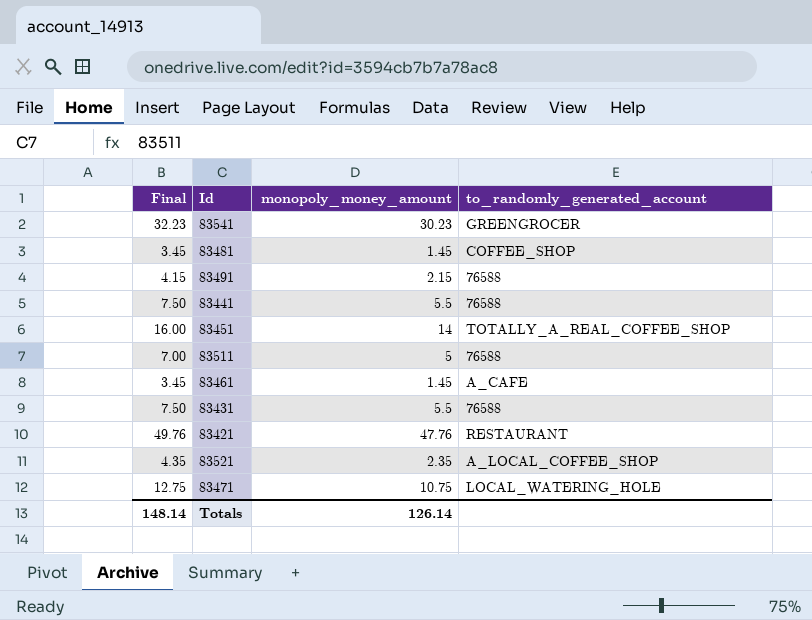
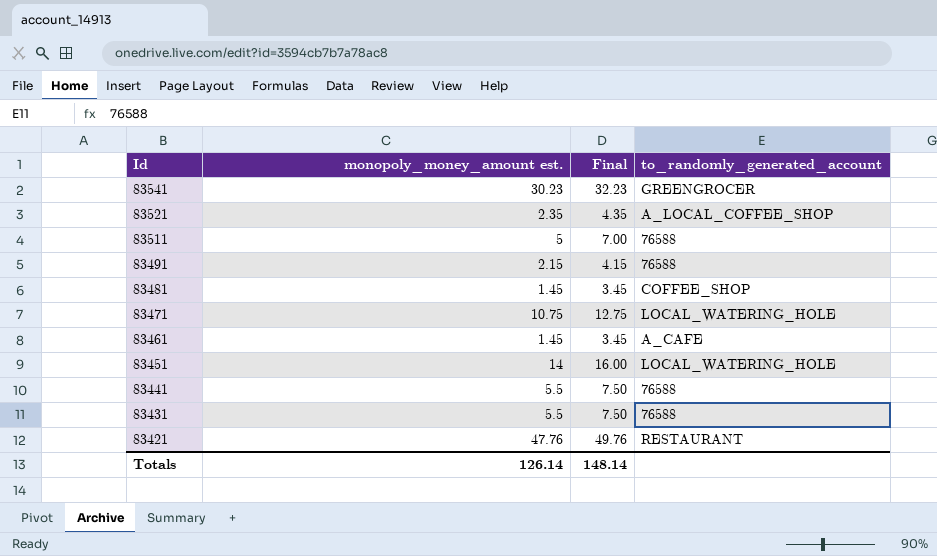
row order: none -> Id descending
column name: monopoly_money_amount -> monopoly_money_amount est.
column Final | position: 1 -> 3
83451 | to_randomly_generated_account: TOTALLY_A_REAL_COFFEE_SHOP -> LOCAL_WATERING_HOLE

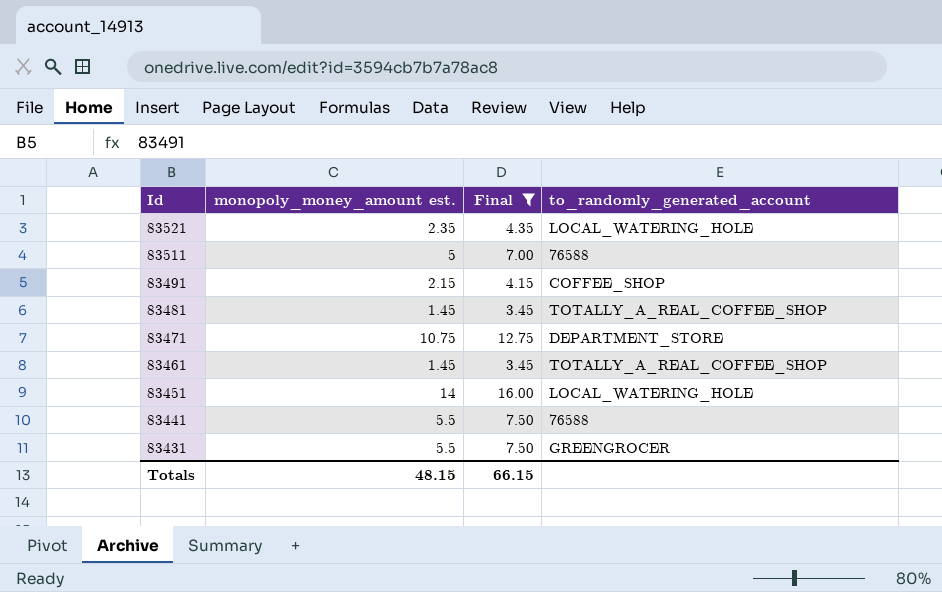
filter: none -> Final <= 16.00
83521 | to_randomly_generated_account: A_LOCAL_COFFEE_SHOP -> LOCAL_WATERING_HOLE
83491 | to_randomly_generated_account: 76588 -> COFFEE_SHOP
83481 | to_randomly_generated_account: COFFEE_SHOP -> TOTALLY_A_REAL_COFFEE_SHOP
83471 | to_randomly_generated_account: LOCAL_WATERING_HOLE -> DEPARTMENT_STORE
83461 | to_randomly_generated_account: A_CAFE -> TOTALLY_A_REAL_COFFEE_SHOP
83431 | to_randomly_generated_account: 76588 -> GREENGROCER
Totals | monopoly_money_amount est.: 126.14 -> 48.15
Totals | Final: 148.14 -> 66.15

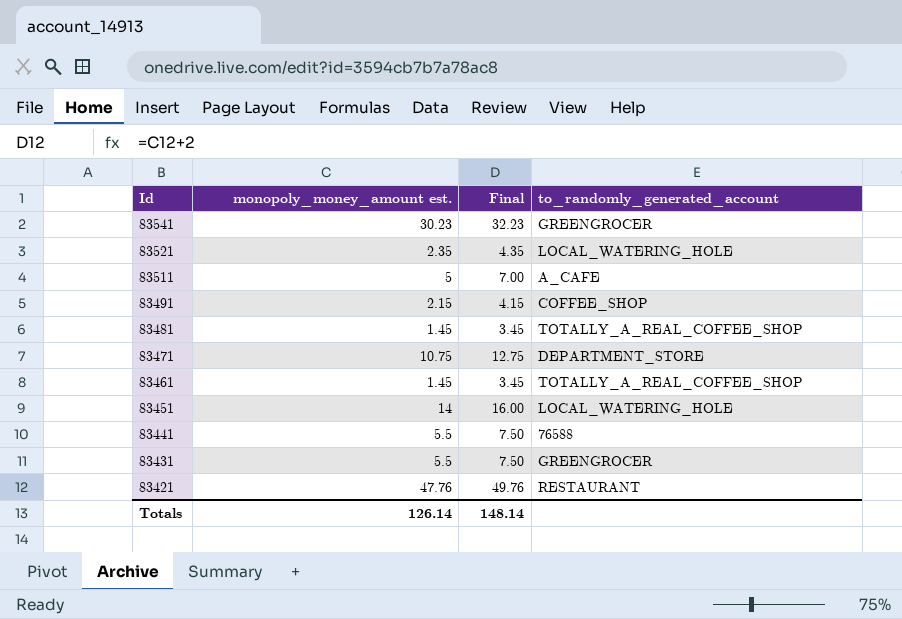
filter: Final <= 16.00 -> none
83511 | to_randomly_generated_account: 76588 -> A_CAFE
Totals | monopoly_money_amount est.: 48.15 -> 126.14
Totals | Final: 66.15 -> 148.14

